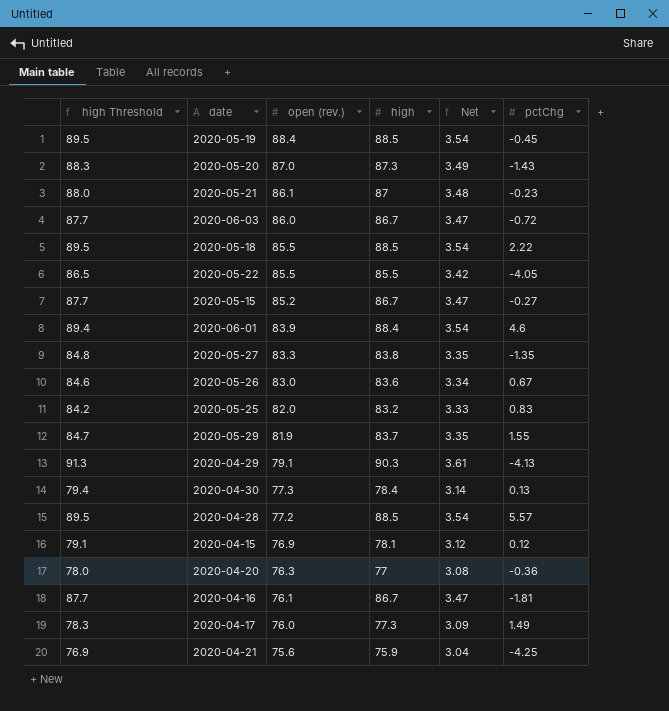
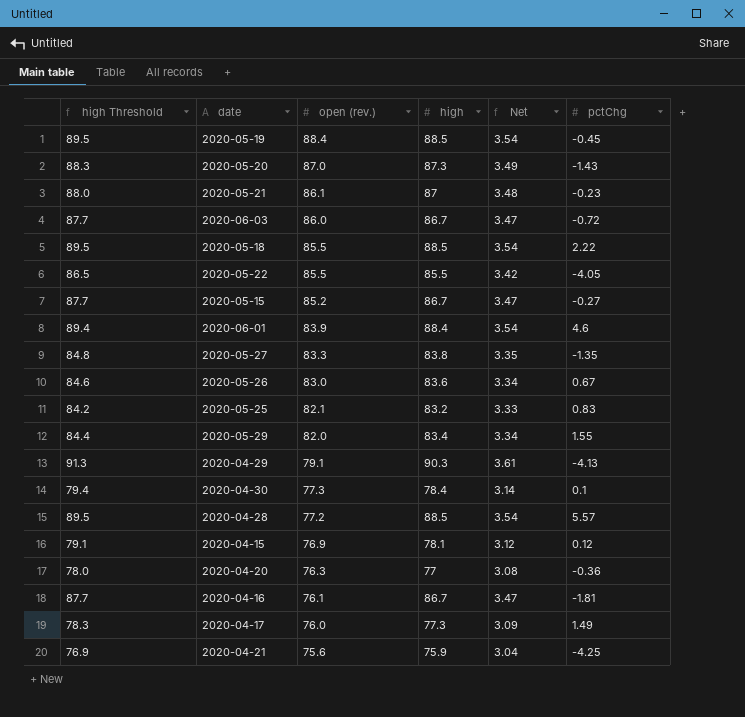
2020-05-25 | open (rev.): 82.0 -> 82.1
2020-05-29 | high Threshold: 84.7 -> 84.4
2020-05-29 | open (rev.): 81.9 -> 82.0
2020-05-29 | high: 83.7 -> 83.4
2020-05-29 | Net: 3.35 -> 3.34
2020-04-30 | pctChg: 0.13 -> 0.1

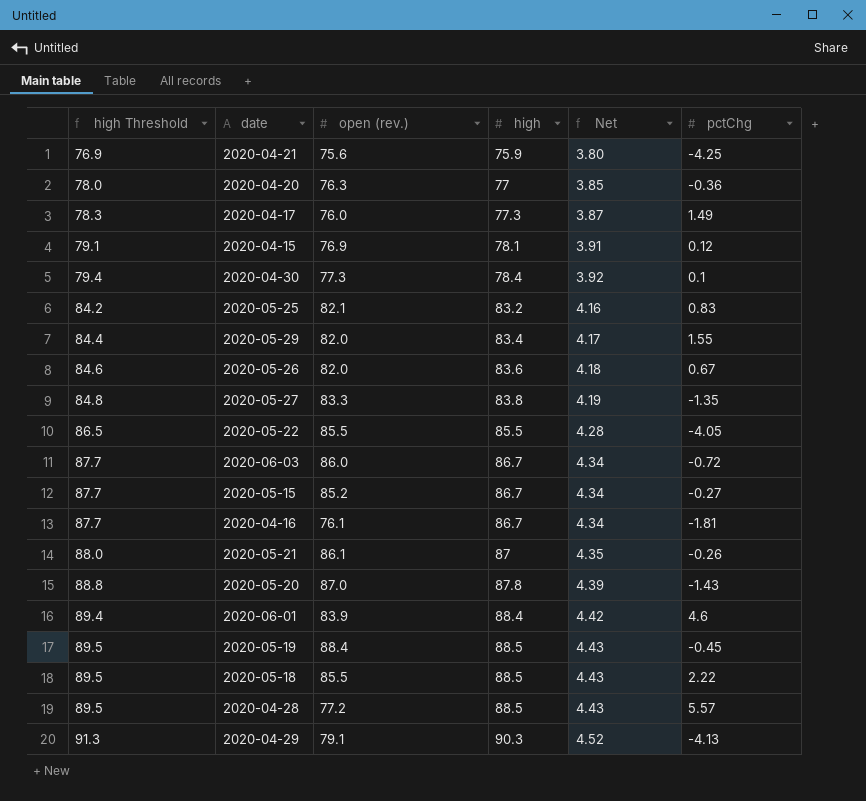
row order: open (rev.) descending -> high Threshold ascending
column Net | formula: [high] * 0.04 -> [high] * 0.05
2020-05-26 | open (rev.): 83.0 -> 82.0
2020-05-21 | pctChg: -0.23 -> -0.26
2020-05-20 | high Threshold: 88.3 -> 88.8
2020-05-20 | high: 87.3 -> 87.8

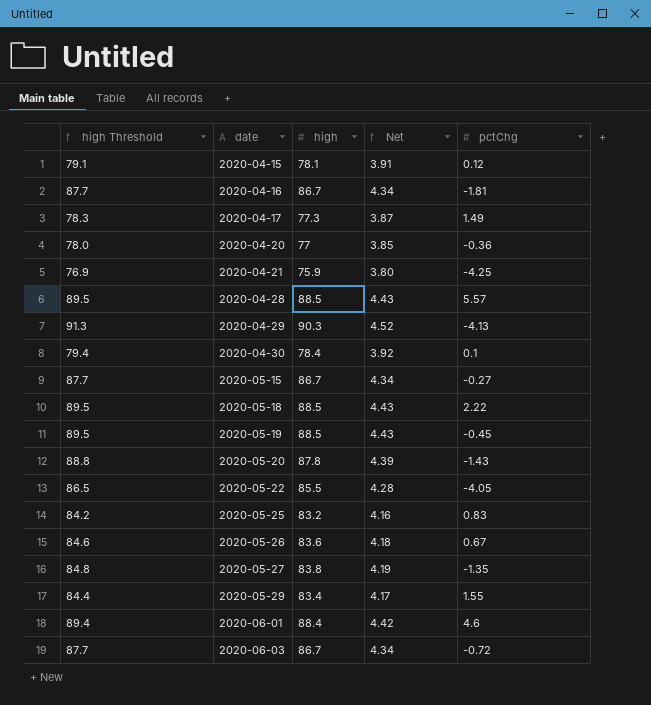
row order: high Threshold ascending -> date ascending
column open (rev.) | position: 3 -> none
row 2020-05-21: 88.0 | 86.1 | 87 | 4.35 | -0.26 -> none

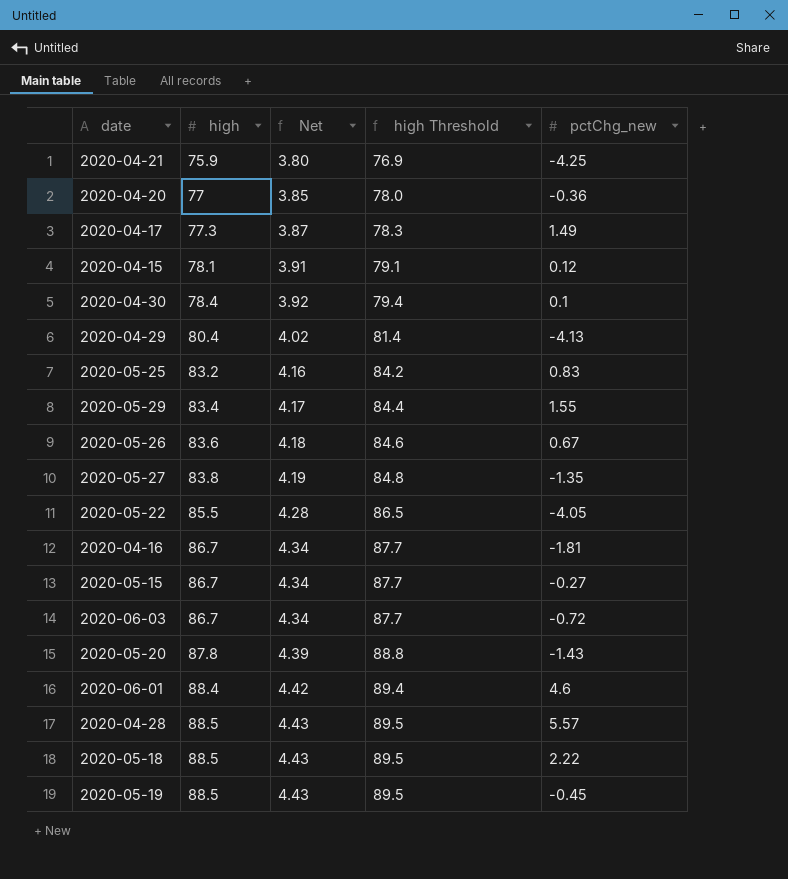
row order: date ascending -> high ascending
column high Threshold | position: 1 -> 4
column name: pctChg -> pctChg_new
2020-04-29 | high: 90.3 -> 80.4
2020-04-29 | Net: 4.52 -> 4.02
2020-04-29 | high Threshold: 91.3 -> 81.4

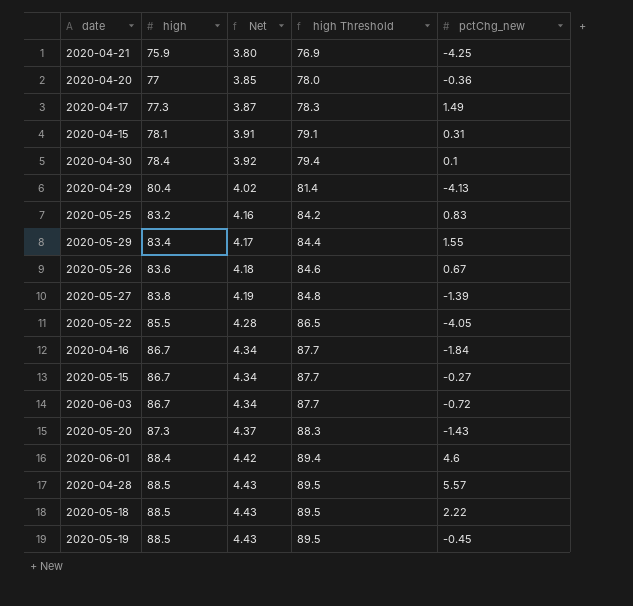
2020-04-15 | pctChg_new: 0.12 -> 0.31
2020-05-27 | pctChg_new: -1.35 -> -1.39
2020-04-16 | pctChg_new: -1.81 -> -1.84
2020-05-20 | high: 87.8 -> 87.3
2020-05-20 | Net: 4.39 -> 4.37
2020-05-20 | high Threshold: 88.8 -> 88.3

